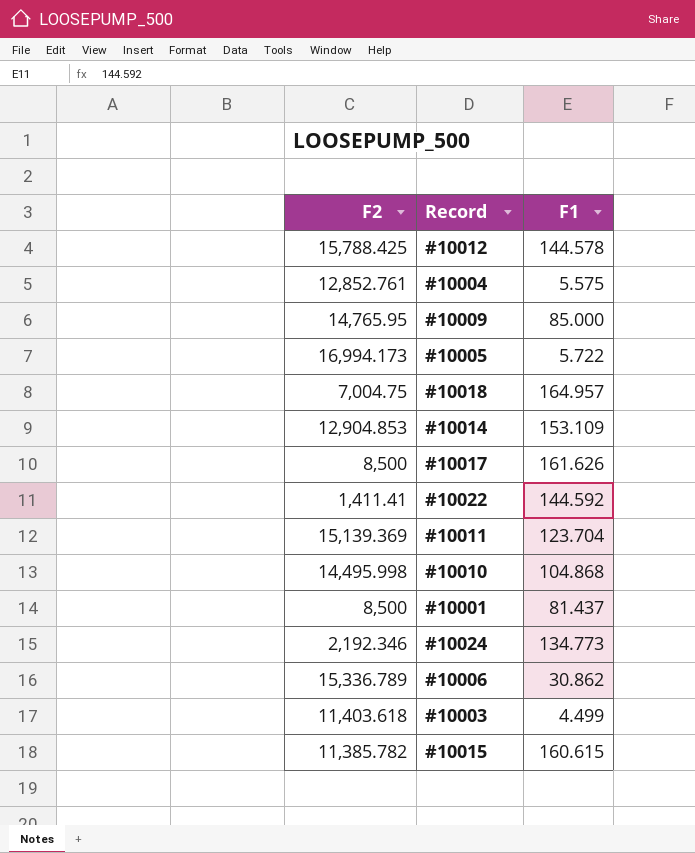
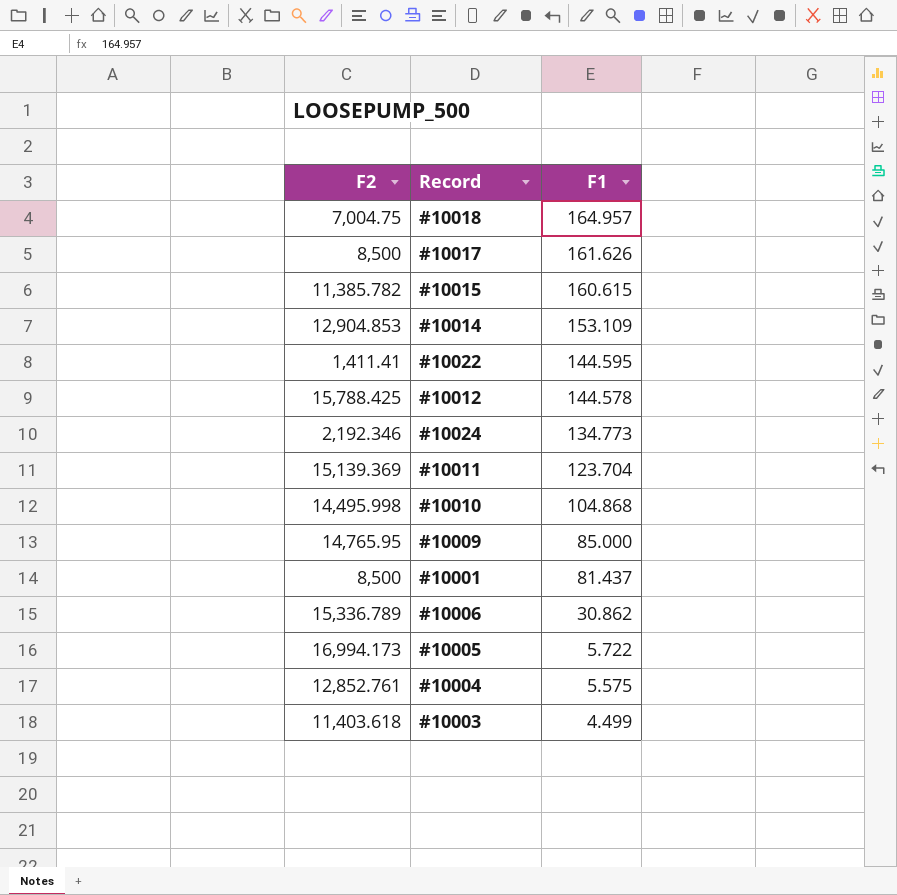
row order: none -> F1 descending
#10022 | F1: 144.592 -> 144.595

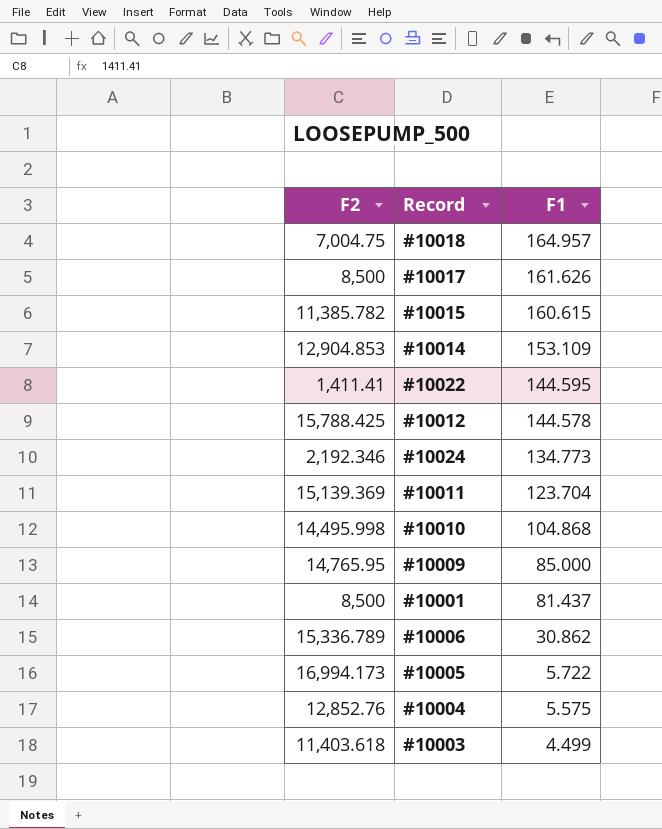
#10004 | F2: 12,852.761 -> 12,852.76

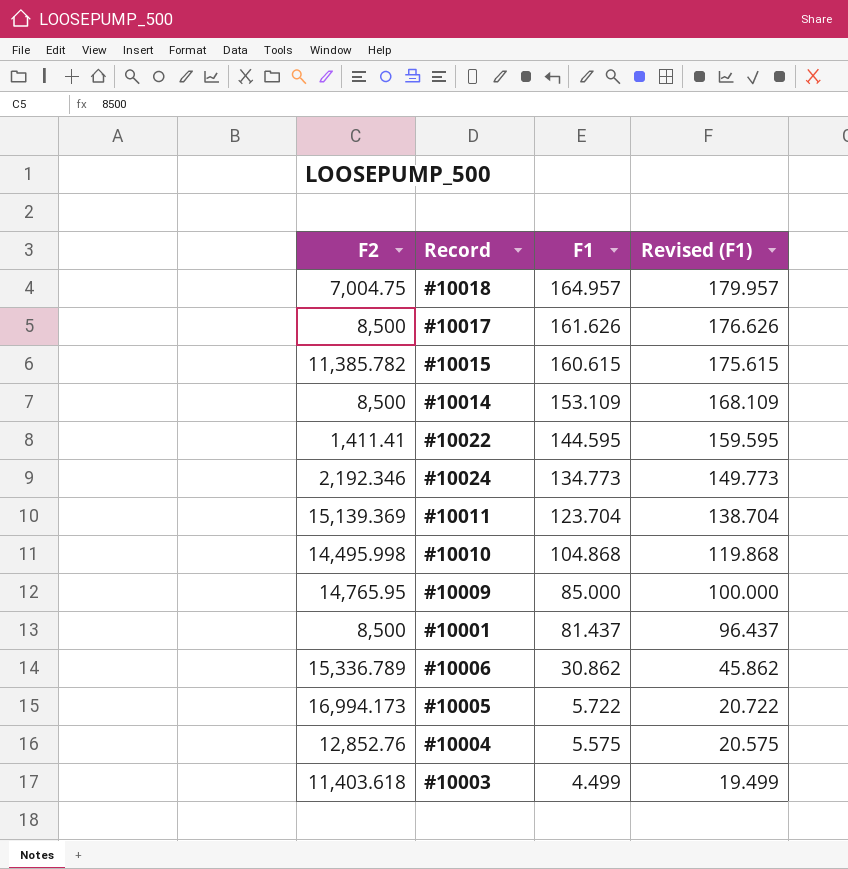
column Revised (F1) | formula: none -> [F1] + 15
row #10012: 15,788.425 | 144.578 -> none
#10014 | F2: 12,904.853 -> 8,500

